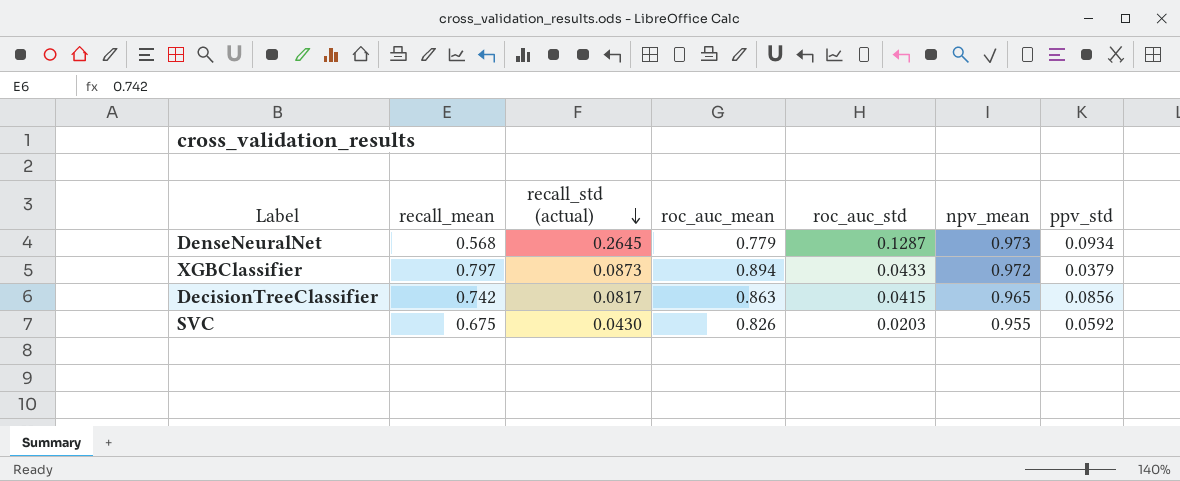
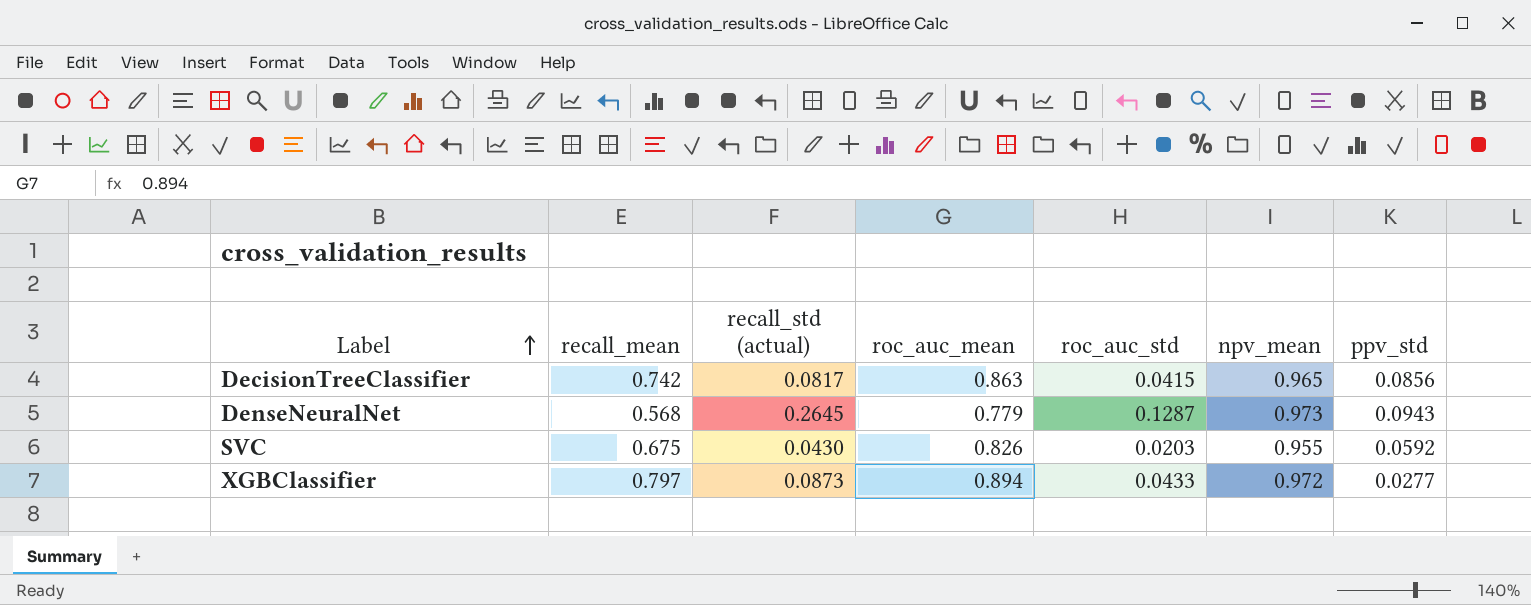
row order: recall_std (actual) descending -> Label ascending
DenseNeuralNet | ppv_std: 0.0934 -> 0.0943
XGBClassifier | ppv_std: 0.0379 -> 0.0277

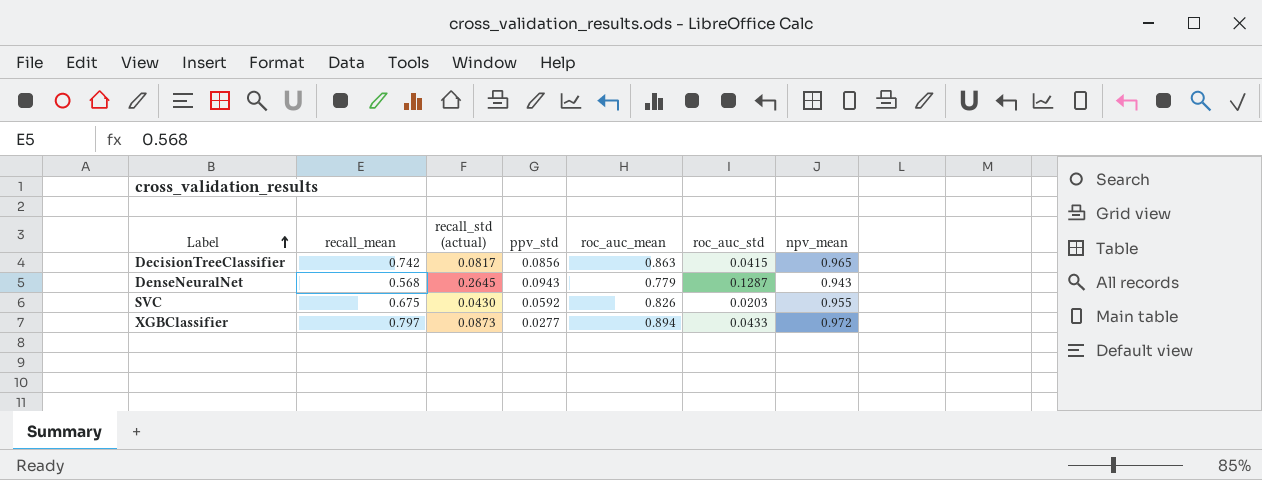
column ppv_std | position: 7 -> 4
DenseNeuralNet | npv_mean: 0.973 -> 0.943

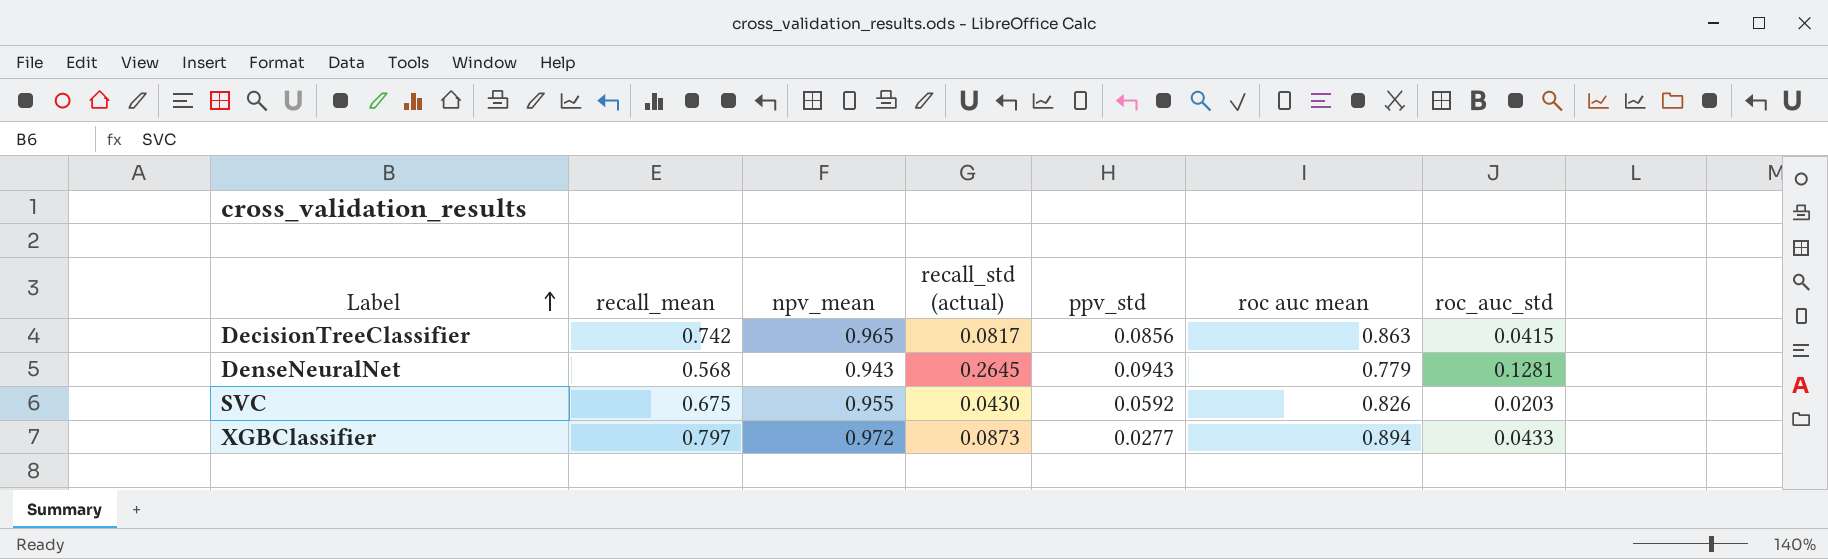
column npv_mean | position: 7 -> 3
column name: roc_auc_mean -> roc auc mean
DenseNeuralNet | roc_auc_std: 0.1287 -> 0.1281

